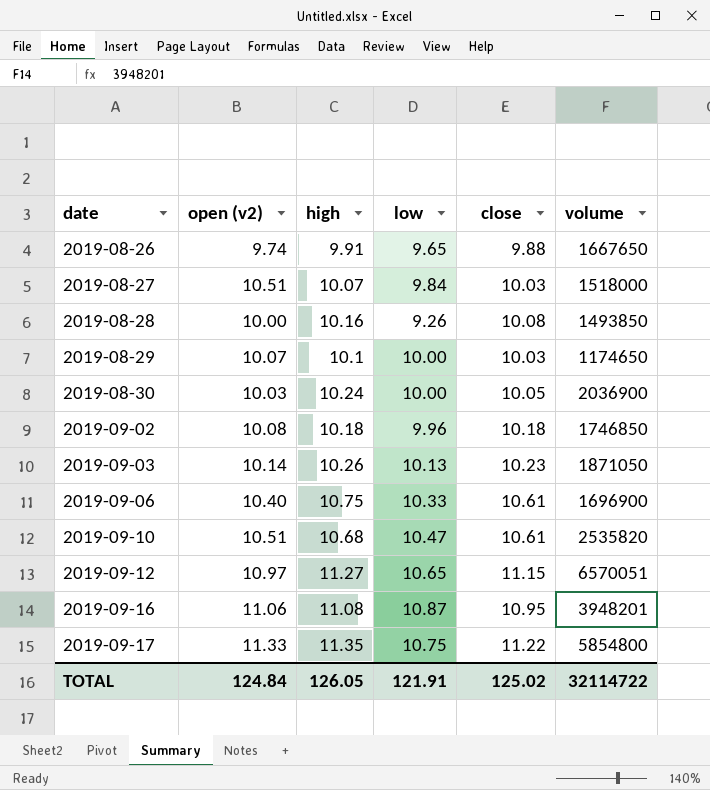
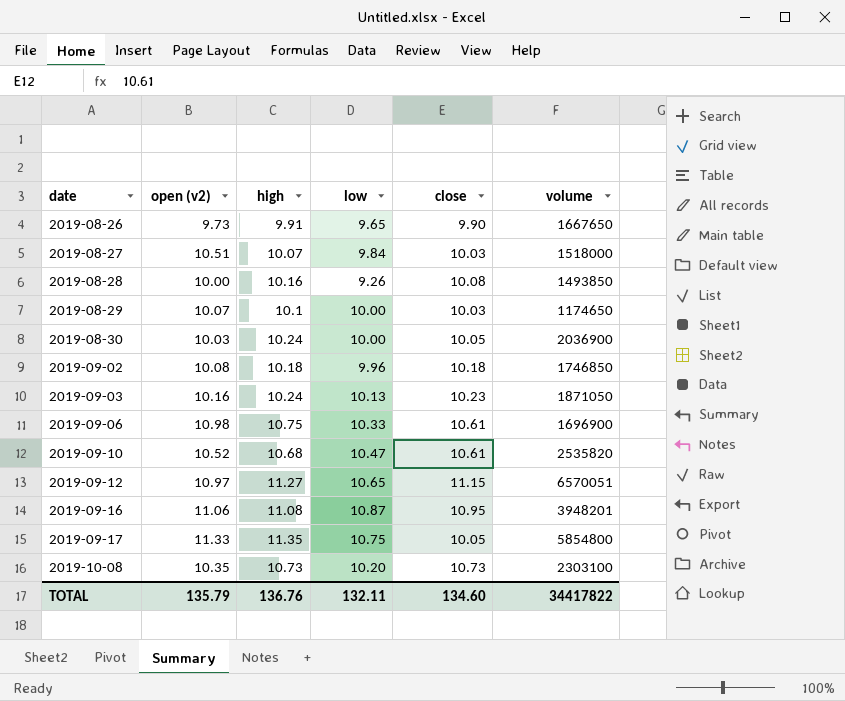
2019-08-26 | open (v2): 9.74 -> 9.73
2019-08-26 | close: 9.88 -> 9.90
2019-09-03 | open (v2): 10.14 -> 10.16
2019-09-03 | high: 10.26 -> 10.24
2019-09-06 | open (v2): 10.40 -> 10.98
2019-09-10 | open (v2): 10.51 -> 10.52
2019-09-17 | close: 11.22 -> 10.05
row 2019-10-08: none -> 10.35 | 10.73 | 10.20 | 10.73 | 2303100
TOTAL | open (v2): 124.84 -> 135.79
TOTAL | high: 126.05 -> 136.76
TOTAL | low: 121.91 -> 132.11
TOTAL | close: 125.02 -> 134.60
TOTAL | volume: 32114722 -> 34417822

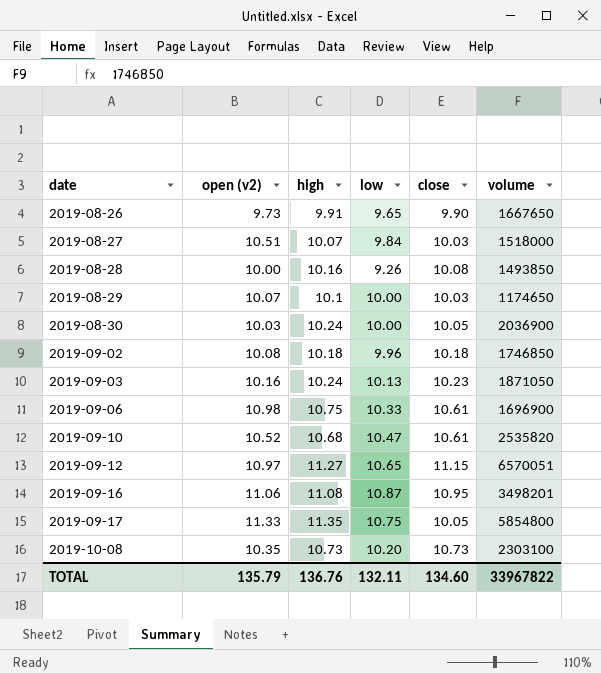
2019-09-16 | volume: 3948201 -> 3498201
TOTAL | volume: 34417822 -> 33967822

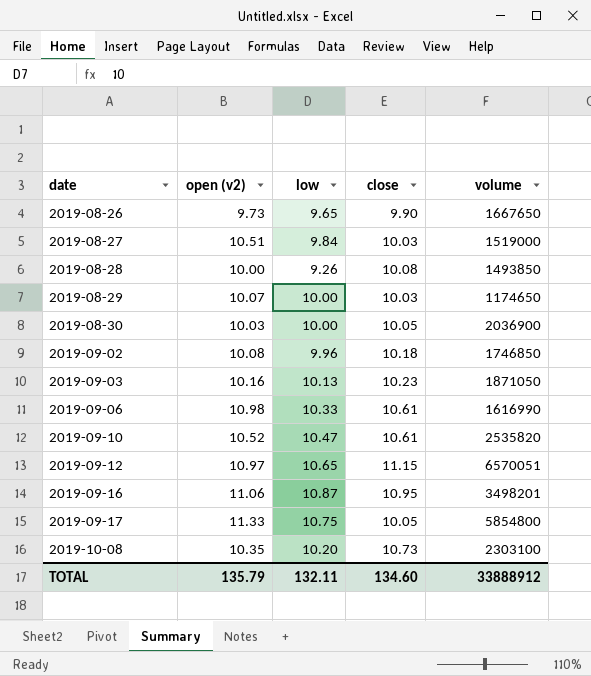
column high | position: 3 -> none
2019-08-27 | volume: 1518000 -> 1519000
2019-09-06 | volume: 1696900 -> 1616990
TOTAL | volume: 33967822 -> 33888912

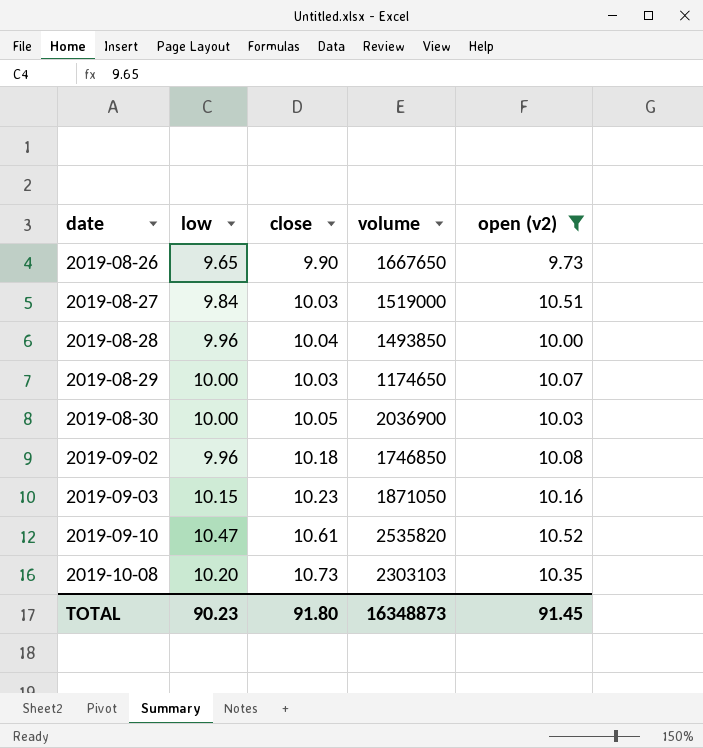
filter: none -> open (v2) <= 10.52
column open (v2) | position: 2 -> 5
2019-08-28 | low: 9.26 -> 9.96
2019-08-28 | close: 10.08 -> 10.04
2019-09-03 | low: 10.13 -> 10.15
2019-10-08 | volume: 2303100 -> 2303103
TOTAL | low: 132.11 -> 90.23
TOTAL | close: 134.60 -> 91.80
TOTAL | volume: 33888912 -> 16348873
TOTAL | open (v2): 135.79 -> 91.45

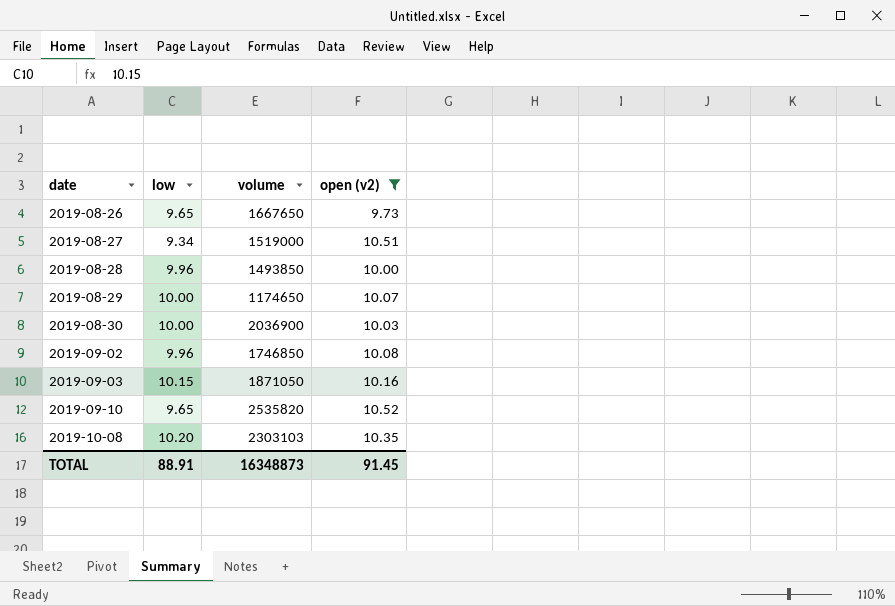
column close | position: 3 -> none
2019-08-27 | low: 9.84 -> 9.34
2019-09-10 | low: 10.47 -> 9.65
TOTAL | low: 90.23 -> 88.91

